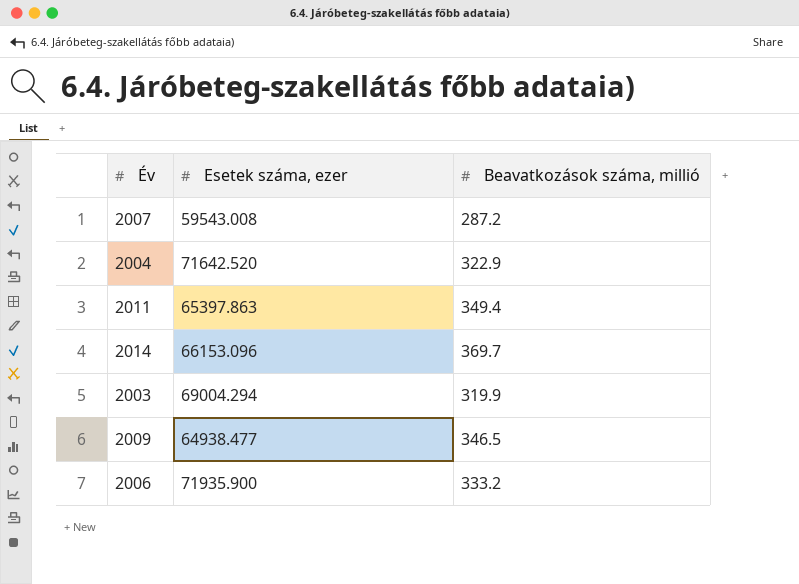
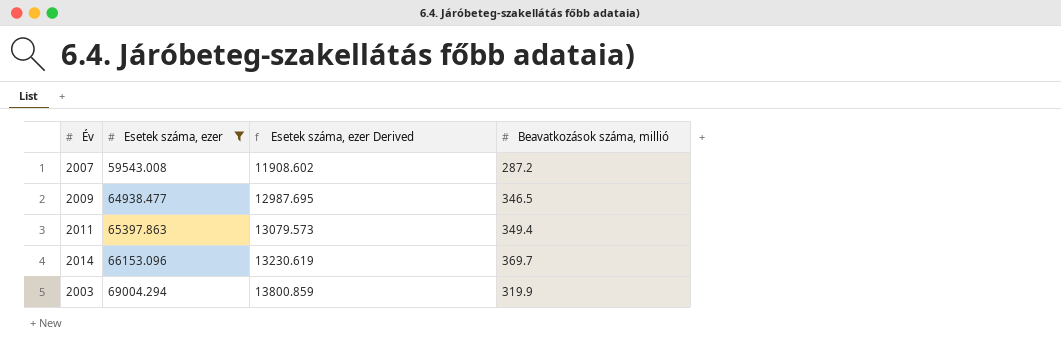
filter: none -> Esetek száma, ezer <= 69004.294
row order: none -> Esetek száma, ezer ascending
column Esetek száma, ezer Derived | formula: none -> [Esetek száma, ezer] * 0.2

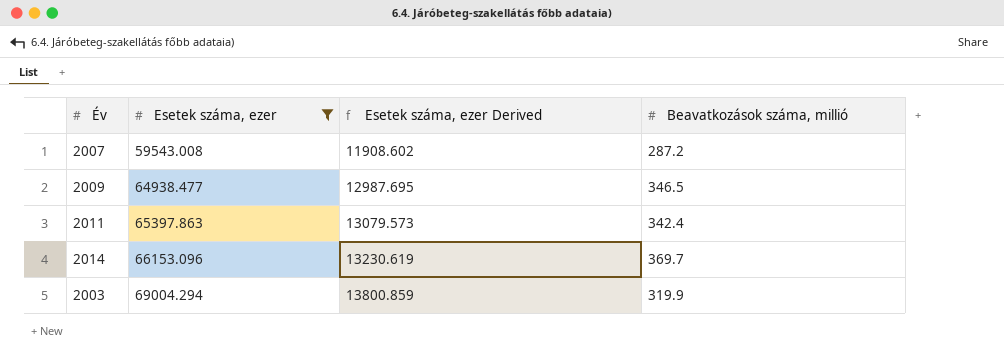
2011 | Beavatkozások száma, millió: 349.4 -> 342.4

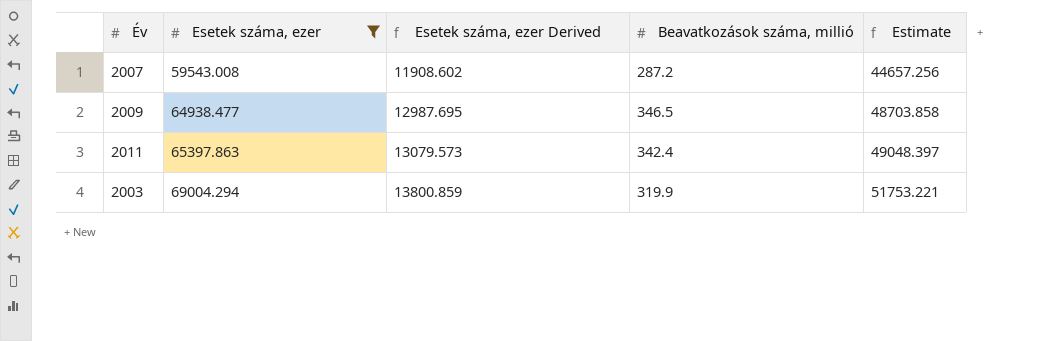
column Estimate | formula: none -> [Esetek száma, ezer] * 0.75
row 2014: 66153.096 | 13230.619 | 369.7 -> none

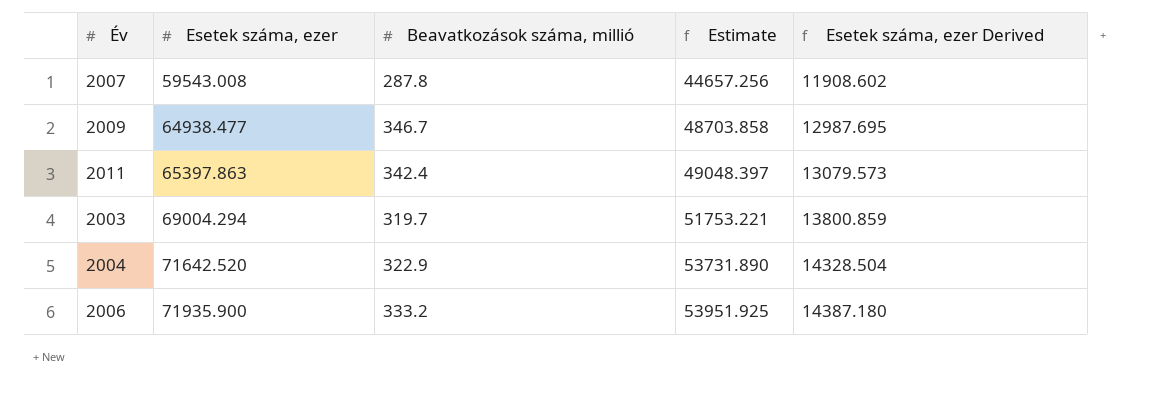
filter: Esetek száma, ezer <= 69004.294 -> none
column Esetek száma, ezer Derived | position: 3 -> 5
2007 | Beavatkozások száma, millió: 287.2 -> 287.8
2009 | Beavatkozások száma, millió: 346.5 -> 346.7
2003 | Beavatkozások száma, millió: 319.9 -> 319.7

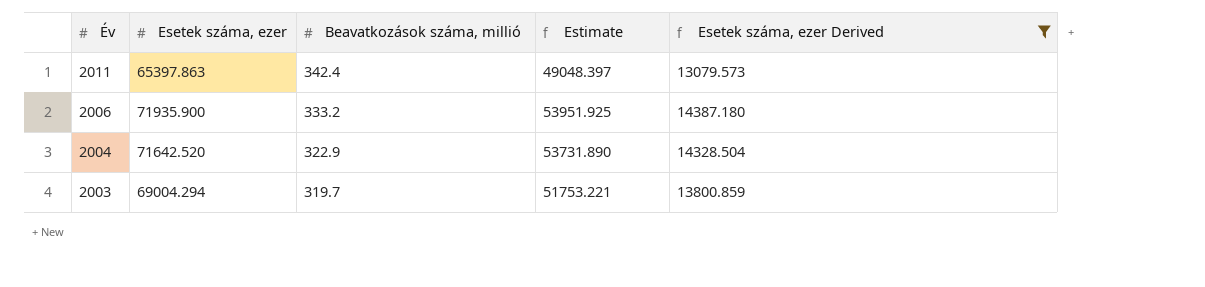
filter: none -> Esetek száma, ezer Derived >= 13079.573
row order: Esetek száma, ezer ascending -> Év descending

